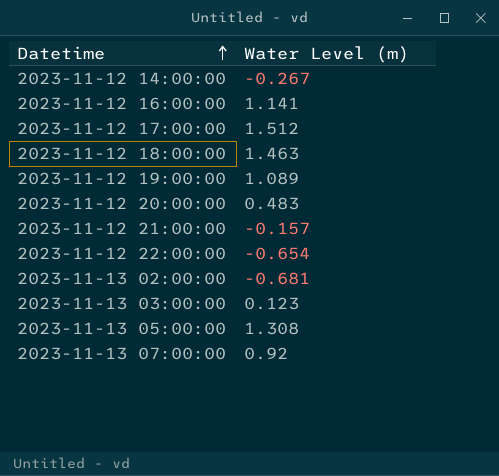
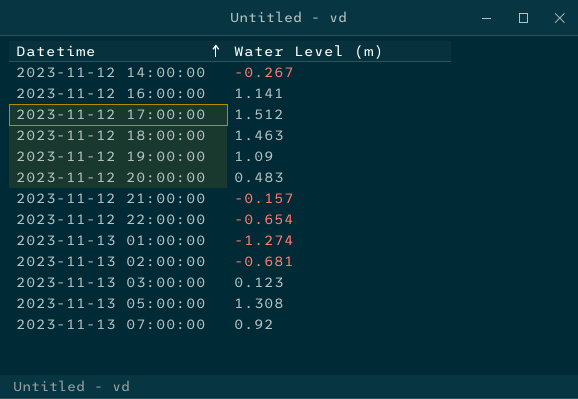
2023-11-12 19:00:00 | Water Level (m): 1.089 -> 1.09
row 2023-11-13 01:00:00: none -> -1.274

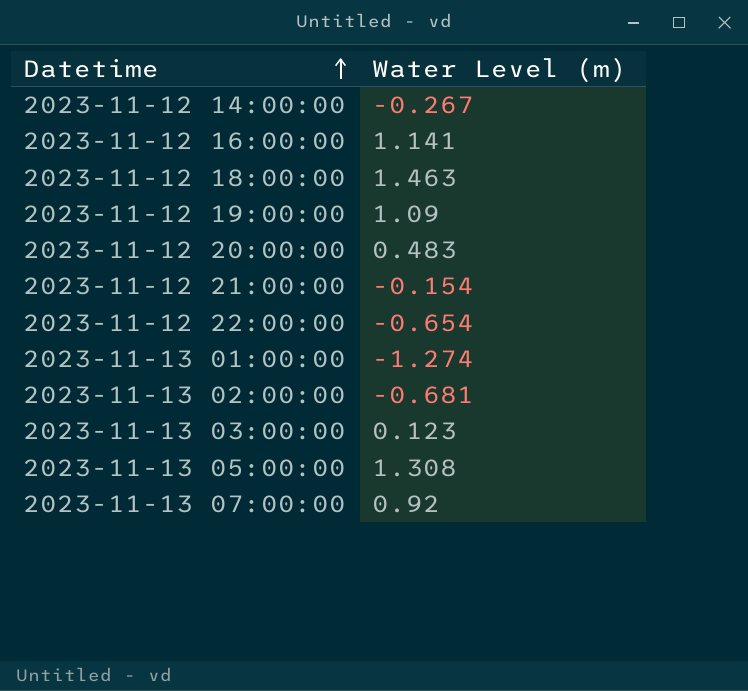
row 2023-11-12 17:00:00: 1.512 -> none
2023-11-12 21:00:00 | Water Level (m): -0.157 -> -0.154

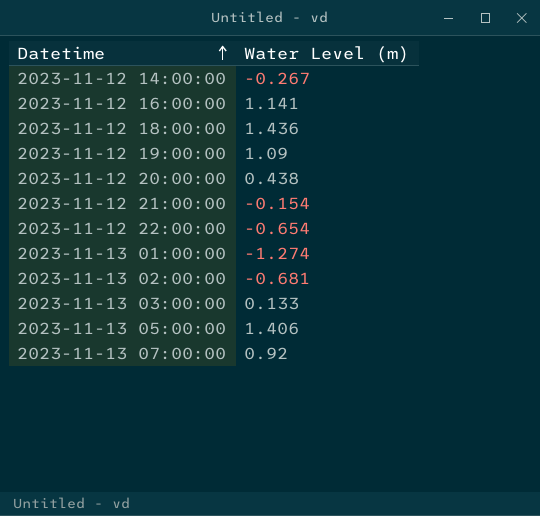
2023-11-12 18:00:00 | Water Level (m): 1.463 -> 1.436
2023-11-12 20:00:00 | Water Level (m): 0.483 -> 0.438
2023-11-13 03:00:00 | Water Level (m): 0.123 -> 0.133
2023-11-13 05:00:00 | Water Level (m): 1.308 -> 1.406

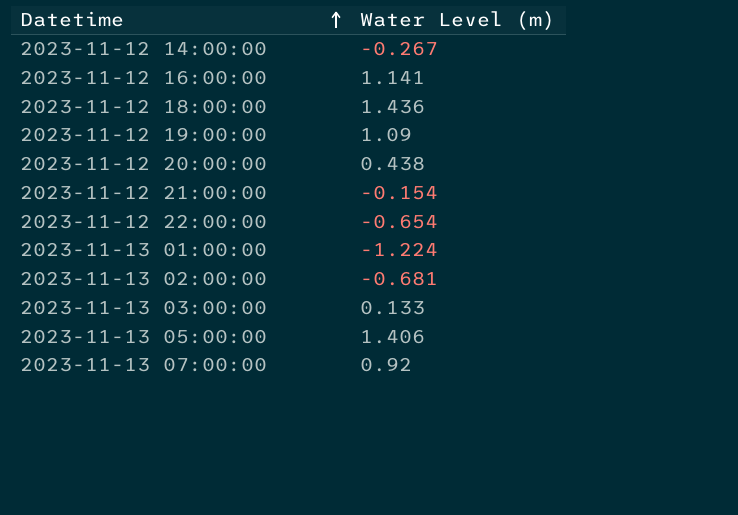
2023-11-13 01:00:00 | Water Level (m): -1.274 -> -1.224

